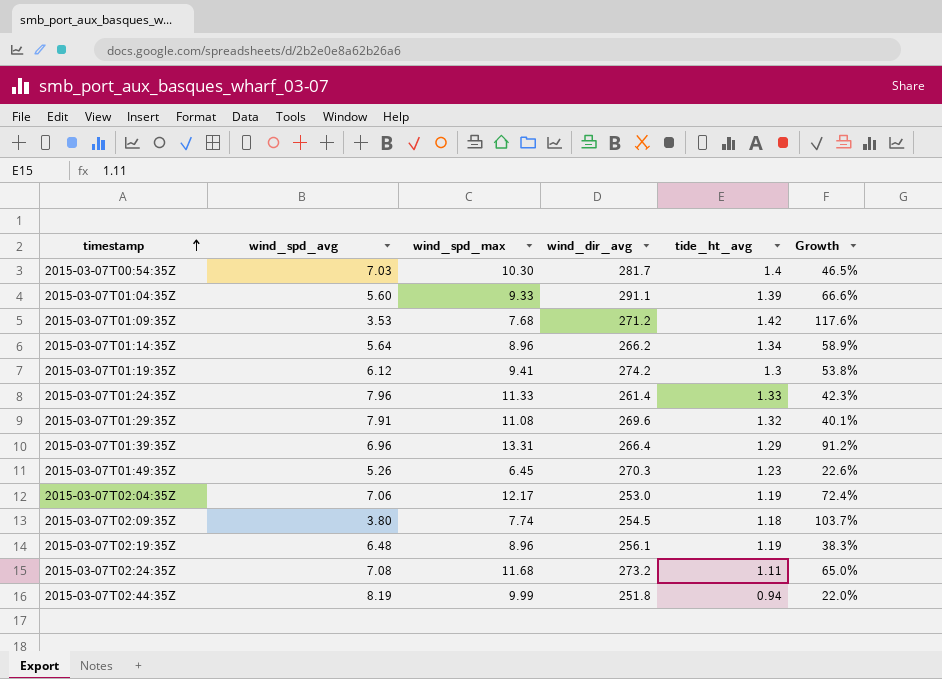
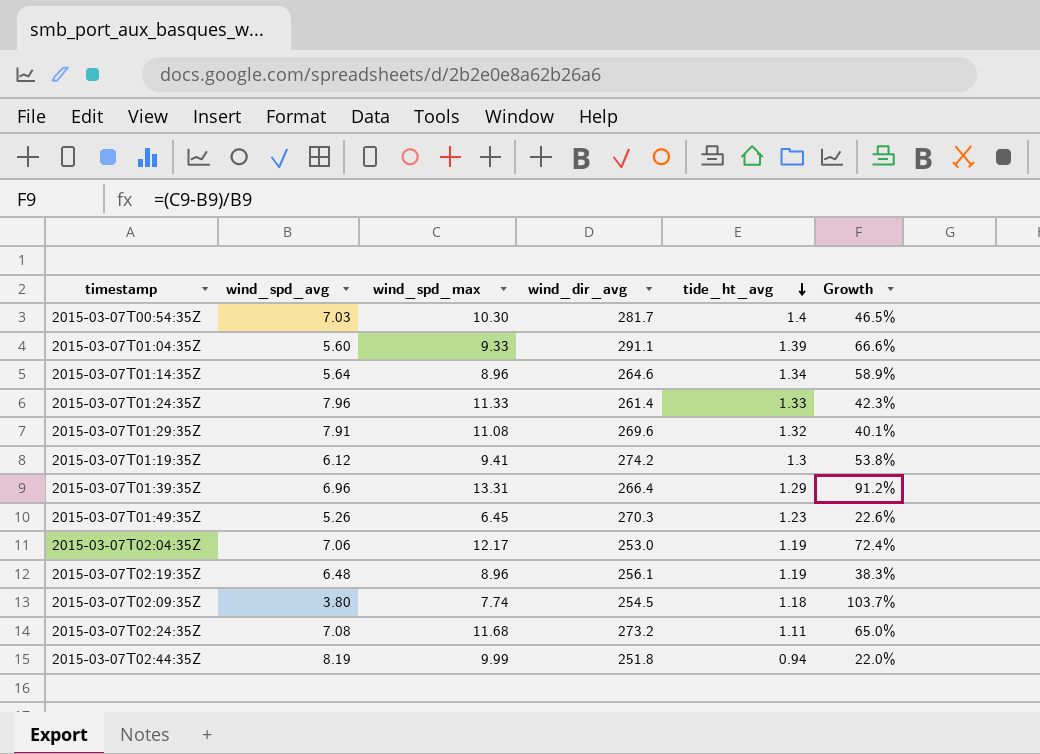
row order: timestamp ascending -> tide_ht_avg descending
row 2015-03-07T01:09:35Z: 3.53 | 7.68 | 271.2 | 1.42 | 117.6% -> none
2015-03-07T01:14:35Z | wind_dir_avg: 266.2 -> 264.6

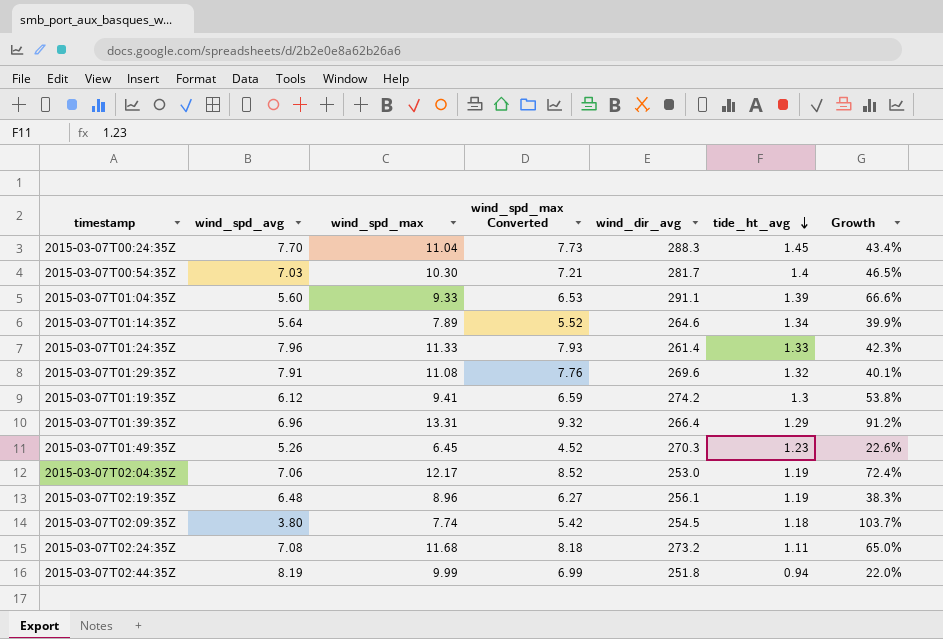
column wind_spd_max Converted | formula: none -> [wind_spd_max] * 0.7
row 2015-03-07T00:24:35Z: none -> 7.70 | 11.04 | 7.73 | 288.3 | 1.45 | 43.4%
2015-03-07T01:14:35Z | wind_spd_max: 8.96 -> 7.89
2015-03-07T01:14:35Z | Growth: 58.9% -> 39.9%

